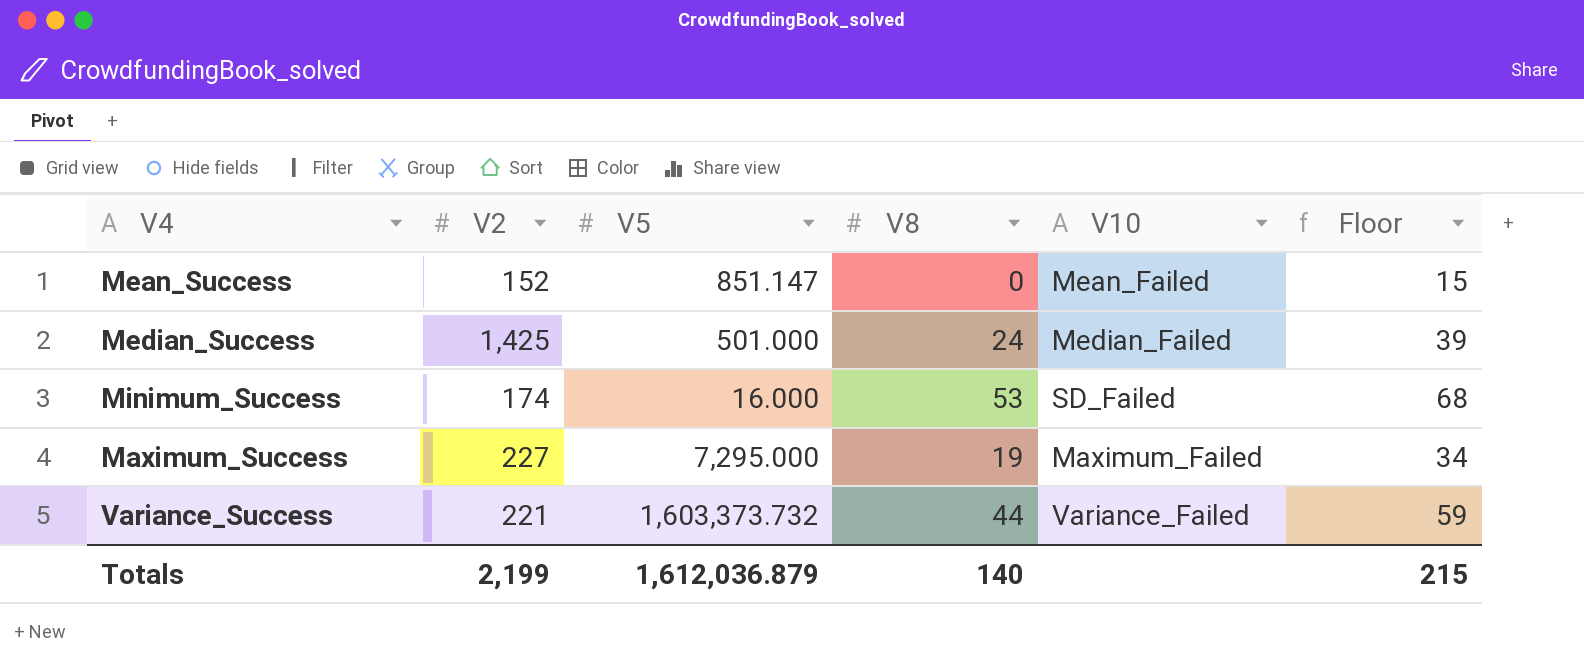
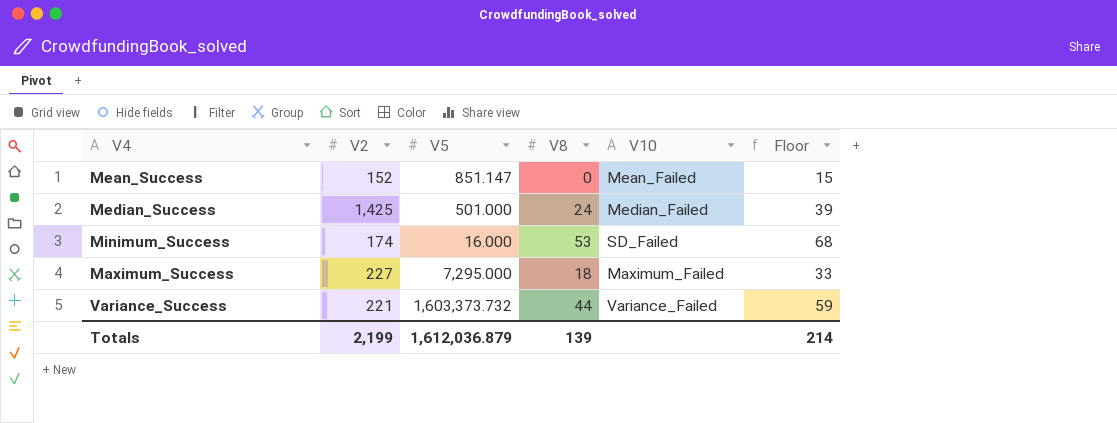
Maximum_Success | V8: 19 -> 18
Maximum_Success | Floor: 34 -> 33
Totals | V8: 140 -> 139
Totals | Floor: 215 -> 214

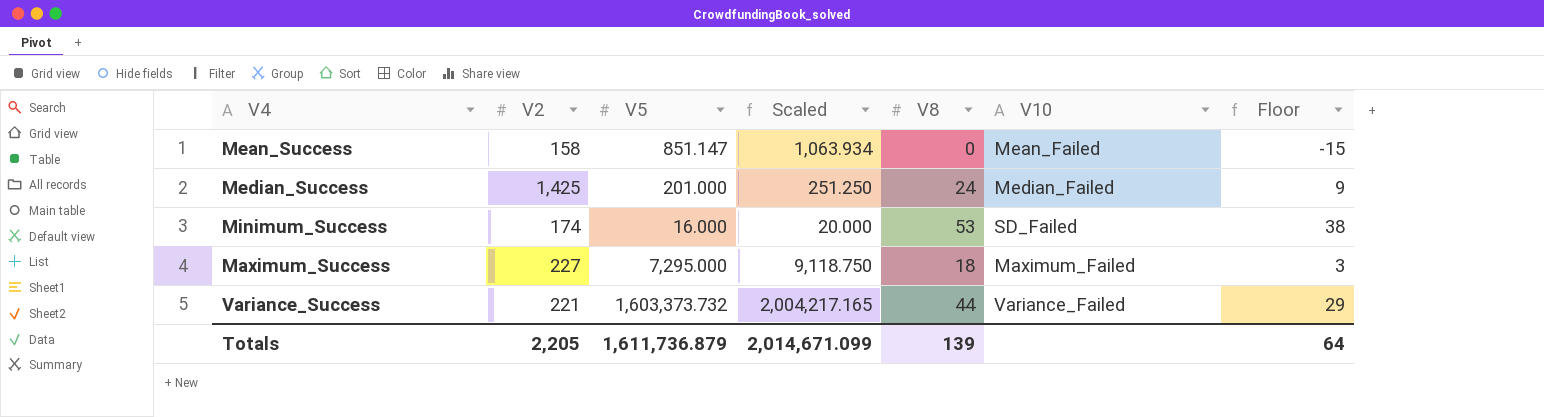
column Scaled | formula: none -> [V5] * 1.25
column Floor | formula: [V8] + 15 -> [V8] - 15
Mean_Success | V2: 152 -> 158
Median_Success | V5: 501.000 -> 201.000
Totals | V2: 2,199 -> 2,205
Totals | V5: 1,612,036.879 -> 1,611,736.879
Totals | Floor: 214 -> 64

